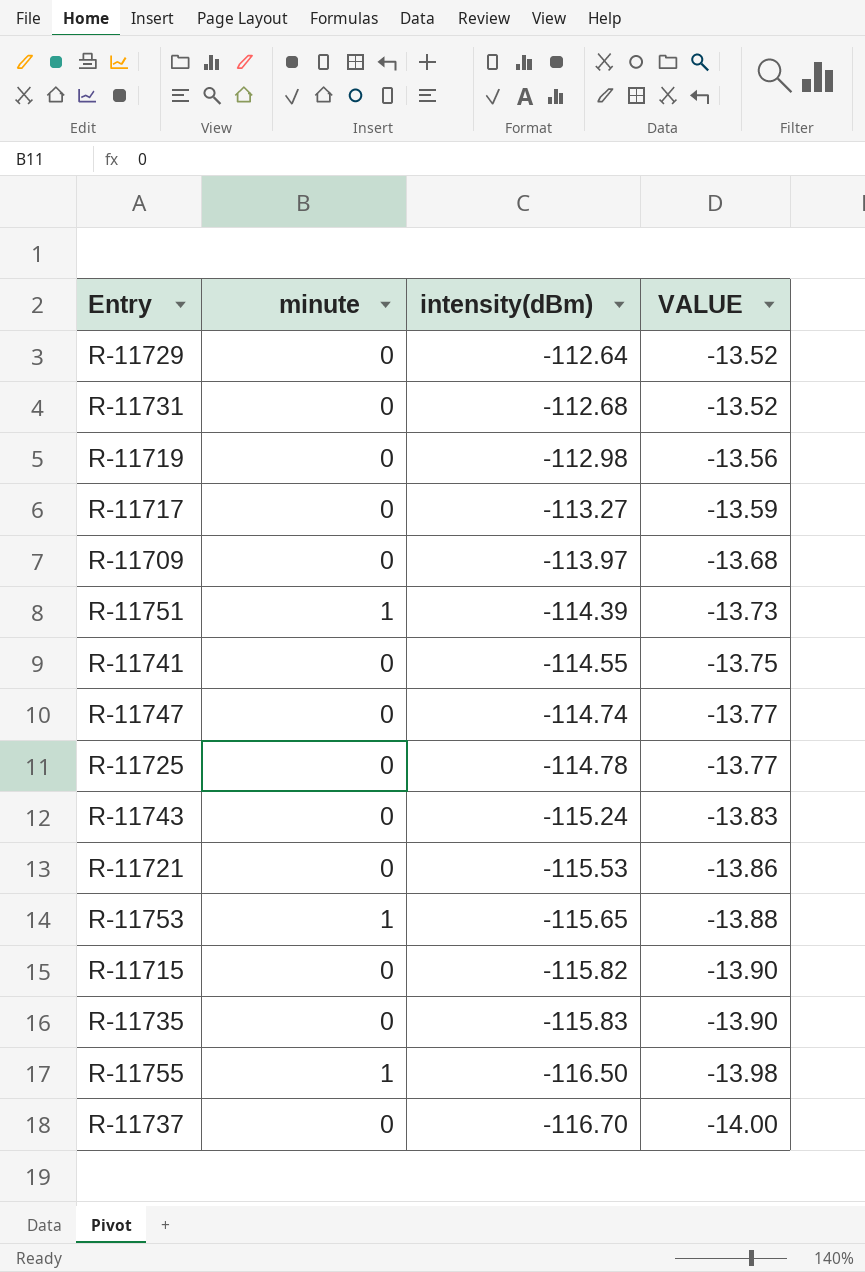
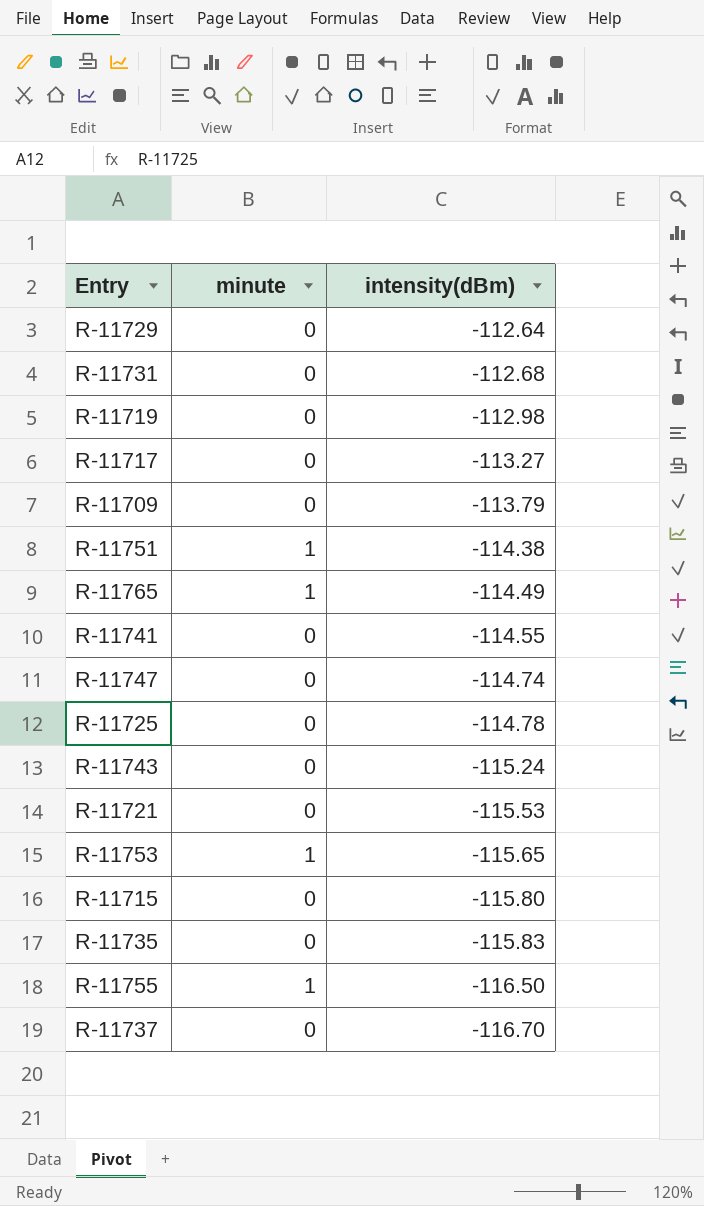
column VALUE | formula: [intensity(dBm)] * 0.12 -> none
R-11709 | intensity(dBm): -113.97 -> -113.79
R-11751 | intensity(dBm): -114.39 -> -114.38
row R-11765: none -> 1 | -114.49
R-11715 | intensity(dBm): -115.82 -> -115.80

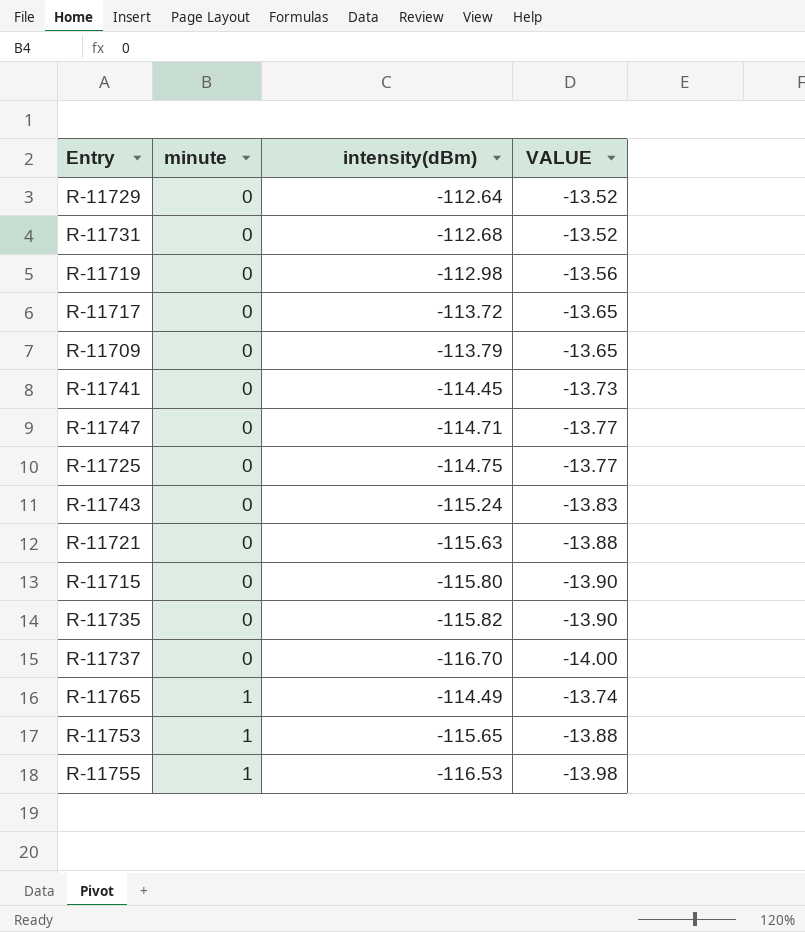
row order: intensity(dBm) descending -> minute ascending
column VALUE | formula: none -> [intensity(dBm)] * 0.12
row R-11751: 1 | -114.38 -> none
R-11717 | intensity(dBm): -113.27 -> -113.72
R-11741 | intensity(dBm): -114.55 -> -114.45
R-11747 | intensity(dBm): -114.74 -> -114.71
R-11725 | intensity(dBm): -114.78 -> -114.75
R-11721 | intensity(dBm): -115.53 -> -115.63
R-11735 | intensity(dBm): -115.83 -> -115.82
R-11755 | intensity(dBm): -116.50 -> -116.53

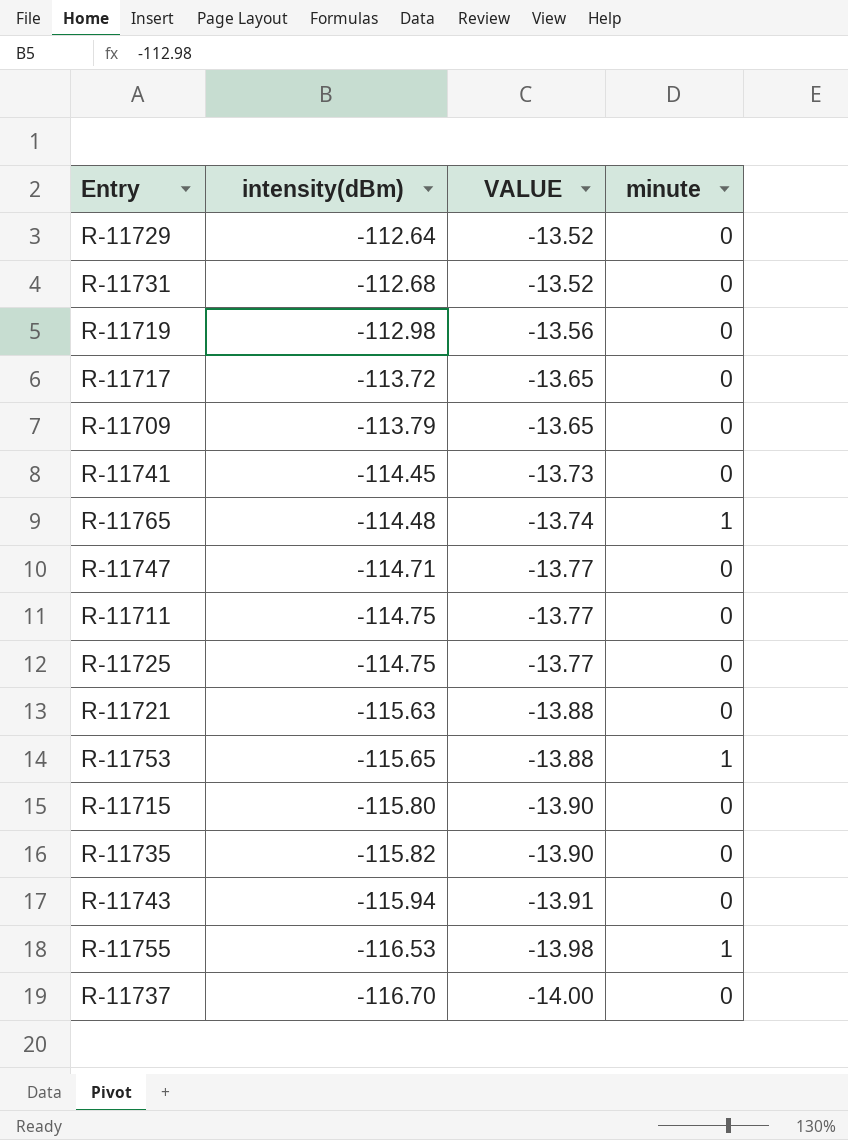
row order: minute ascending -> intensity(dBm) descending
column minute | position: 2 -> 4
R-11765 | intensity(dBm): -114.49 -> -114.48
row R-11711: none -> -114.75 | -13.77 | 0
R-11743 | intensity(dBm): -115.24 -> -115.94
R-11743 | VALUE: -13.83 -> -13.91

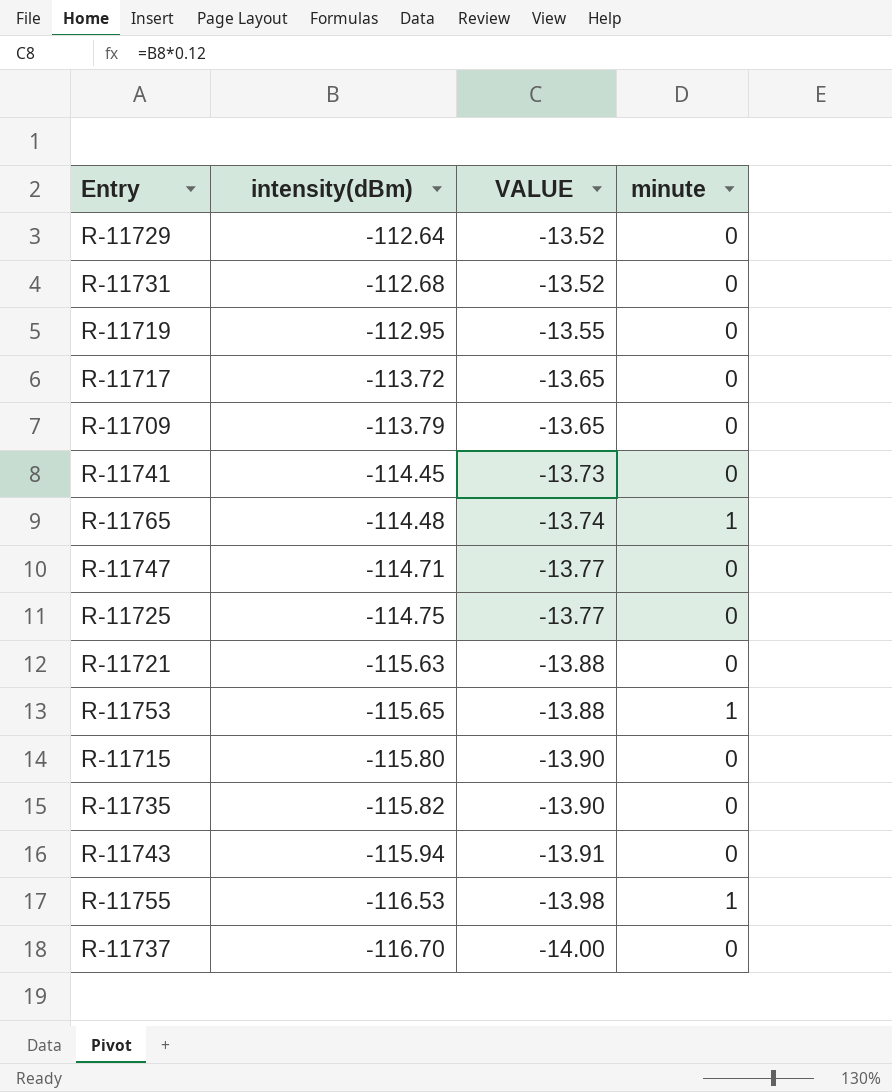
row R-11711: -114.75 | -13.77 | 0 -> none
R-11719 | intensity(dBm): -112.98 -> -112.95
R-11719 | VALUE: -13.56 -> -13.55

